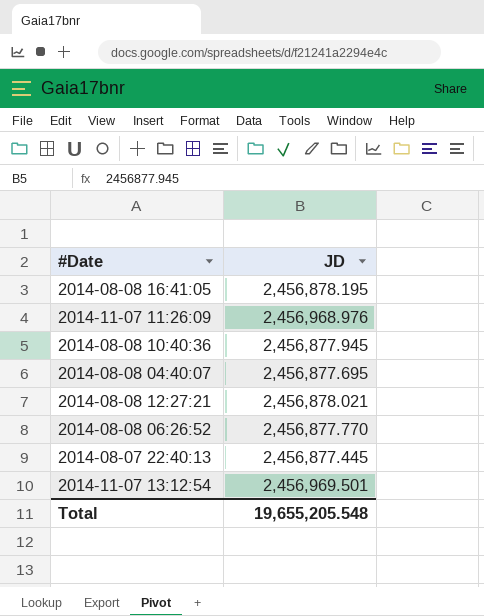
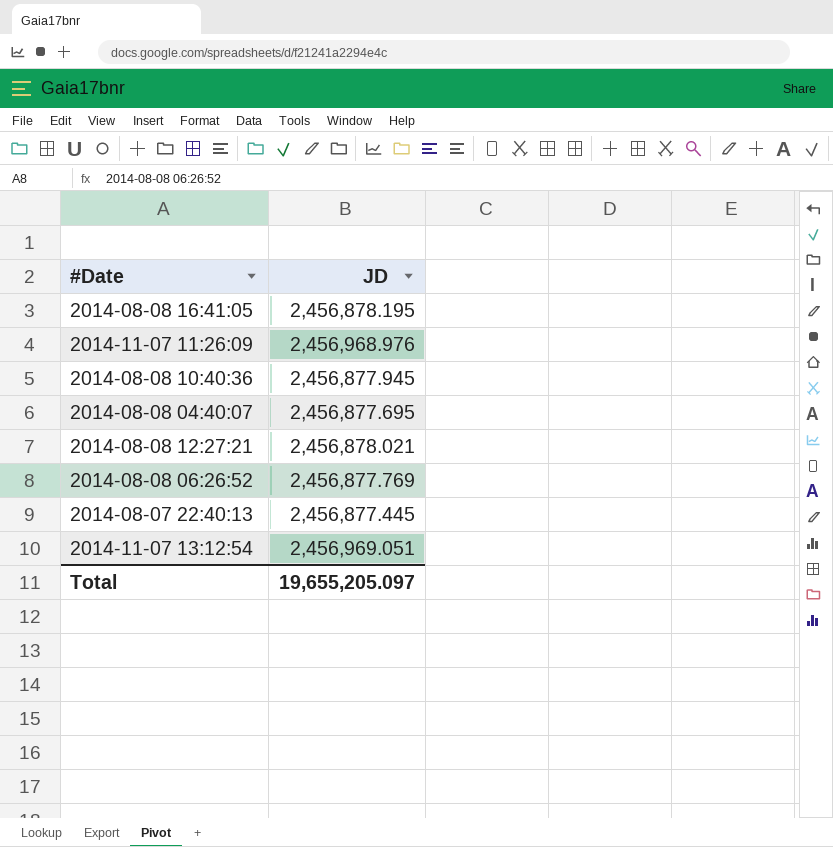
2014-08-08 06:26:52 | JD: 2,456,877.770 -> 2,456,877.769
2014-11-07 13:12:54 | JD: 2,456,969.501 -> 2,456,969.051
Total | JD: 19,655,205.548 -> 19,655,205.097

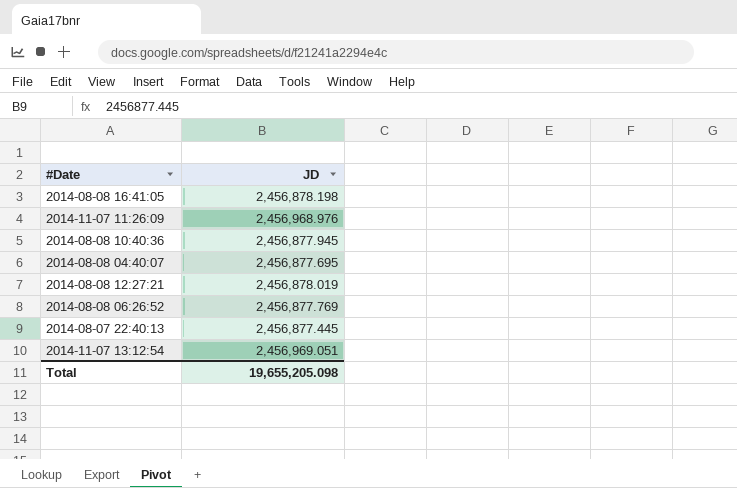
2014-08-08 16:41:05 | JD: 2,456,878.195 -> 2,456,878.198
2014-08-08 12:27:21 | JD: 2,456,878.021 -> 2,456,878.019
Total | JD: 19,655,205.097 -> 19,655,205.098

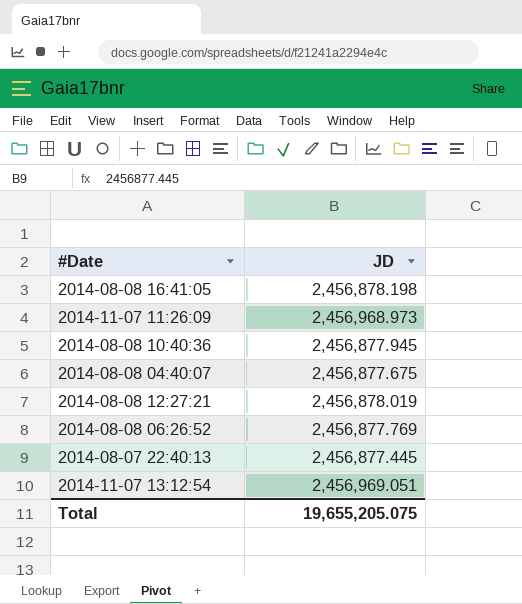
2014-11-07 11:26:09 | JD: 2,456,968.976 -> 2,456,968.973
2014-08-08 04:40:07 | JD: 2,456,877.695 -> 2,456,877.675
Total | JD: 19,655,205.098 -> 19,655,205.075

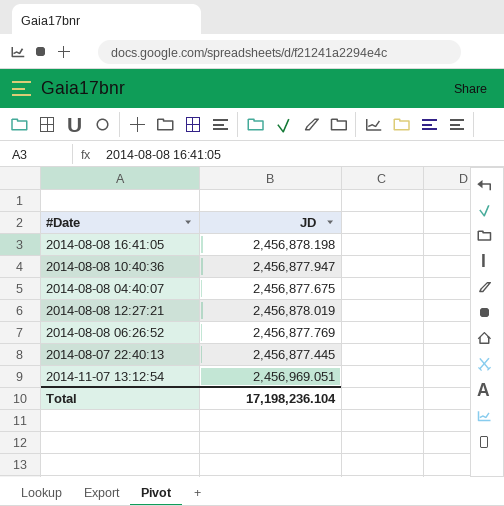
row 2014-11-07 11:26:09: 2,456,968.973 -> none
2014-08-08 10:40:36 | JD: 2,456,877.945 -> 2,456,877.947
Total | JD: 19,655,205.075 -> 17,198,236.104

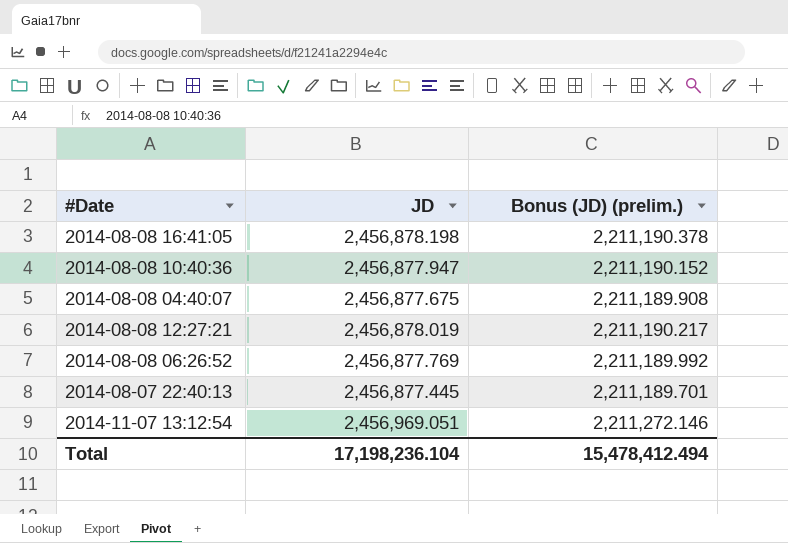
column Bonus (JD) (prelim.) | formula: none -> [JD] * 0.9

